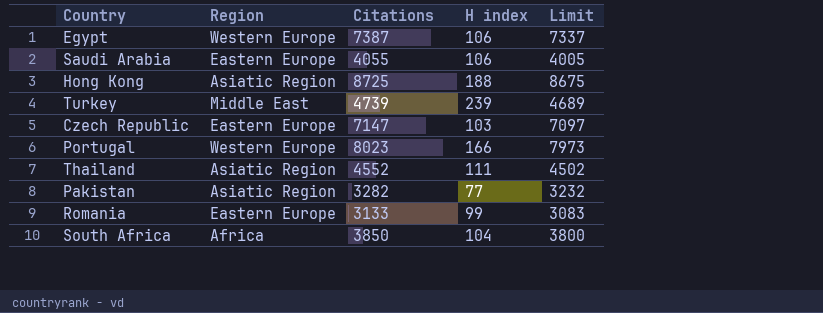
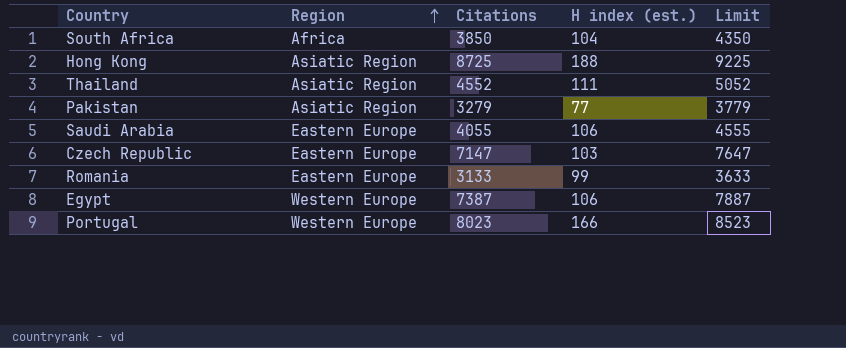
row order: none -> Region ascending
column name: H index -> H index (est.)
column Limit | formula: [Citations] - 50 -> [Citations] + 500
row Turkey: Middle East | 4739 | 239 | 4689 -> none
Pakistan | Citations: 3282 -> 3279

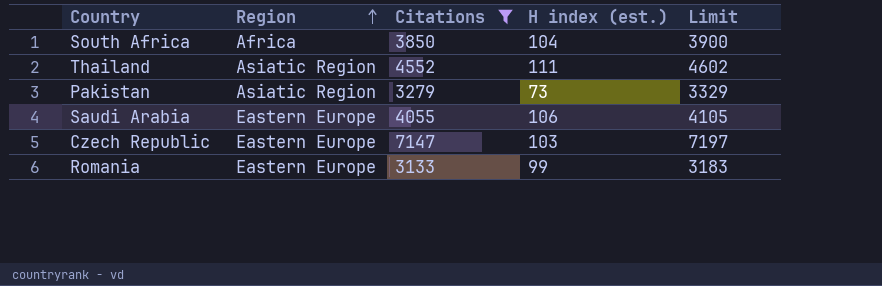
filter: none -> Citations <= 7147
column Limit | formula: [Citations] + 500 -> [Citations] + 50
Pakistan | H index (est.): 77 -> 73

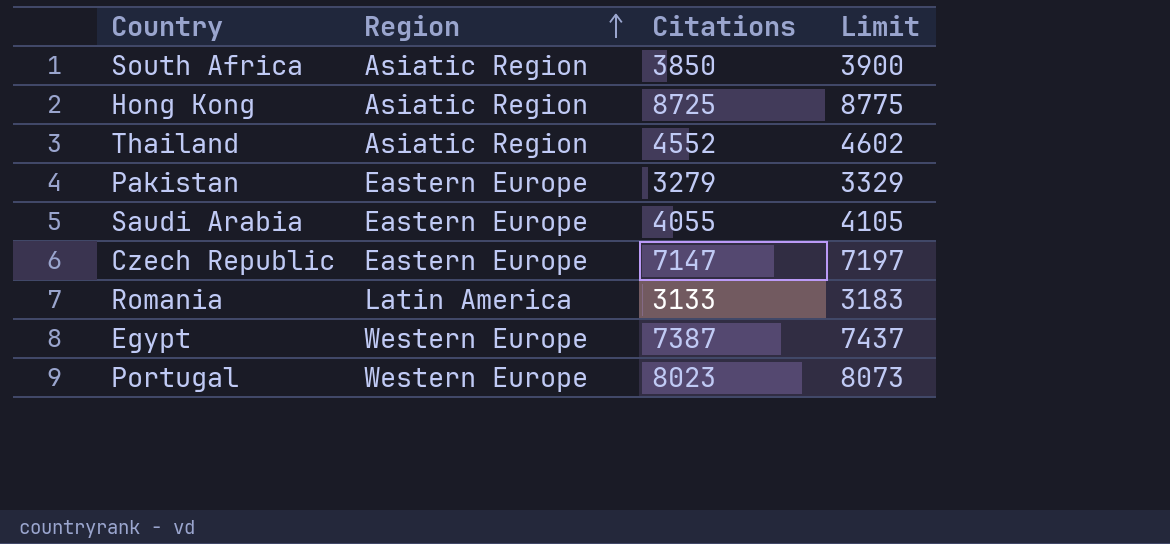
filter: Citations <= 7147 -> none
column H index (est.) | position: 4 -> none
South Africa | Region: Africa -> Asiatic Region
Pakistan | Region: Asiatic Region -> Eastern Europe
Romania | Region: Eastern Europe -> Latin America

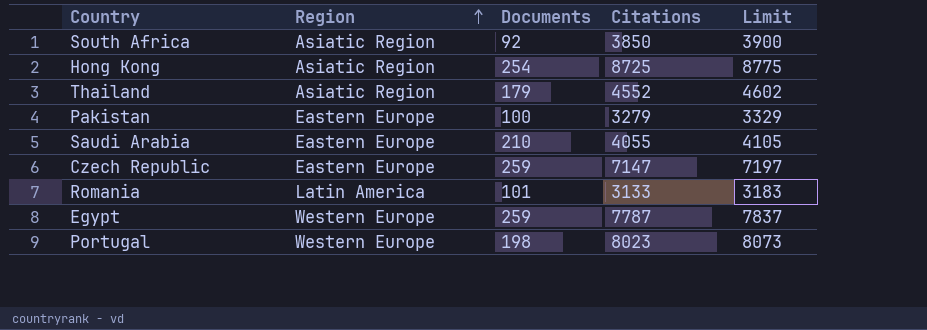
column Documents | position: none -> 3
Egypt | Citations: 7387 -> 7787
Egypt | Limit: 7437 -> 7837

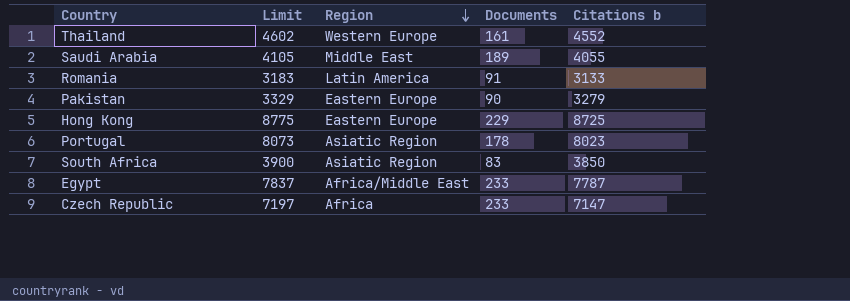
row order: Region ascending -> Region descending
column Limit | position: 5 -> 2
column name: Citations -> Citations b
Thailand | Region: Asiatic Region -> Western Europe
Thailand | Documents: 179 -> 161
Saudi Arabia | Region: Eastern Europe -> Middle East
Saudi Arabia | Documents: 210 -> 189
Romania | Documents: 101 -> 91
Pakistan | Documents: 100 -> 90
Hong Kong | Region: Asiatic Region -> Eastern Europe
Hong Kong | Documents: 254 -> 229
Portugal | Region: Western Europe -> Asiatic Region
Portugal | Documents: 198 -> 178
South Africa | Documents: 92 -> 83
Egypt | Region: Western Europe -> Africa/Middle East
Egypt | Documents: 259 -> 233
Czech Republic | Region: Eastern Europe -> Africa
Czech Republic | Documents: 259 -> 233

